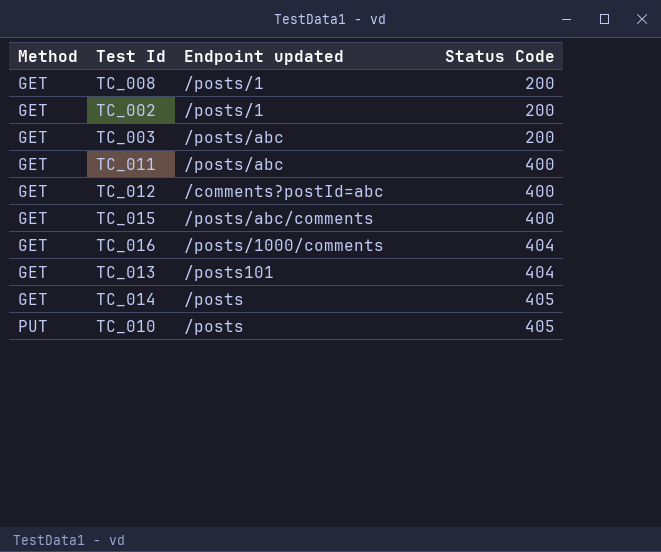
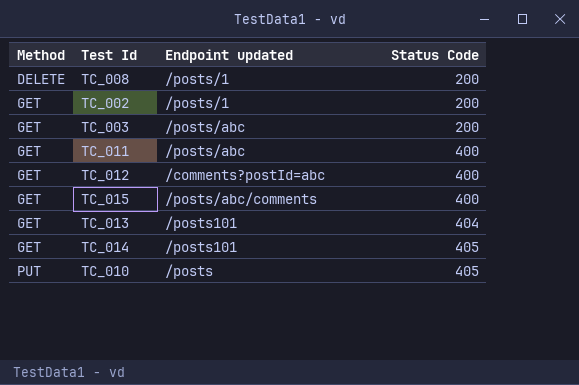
row TC_016: GET | /posts/1000/comments | 404 -> none
TC_008 | Method: GET -> DELETE
TC_014 | Endpoint updated: /posts -> /posts101

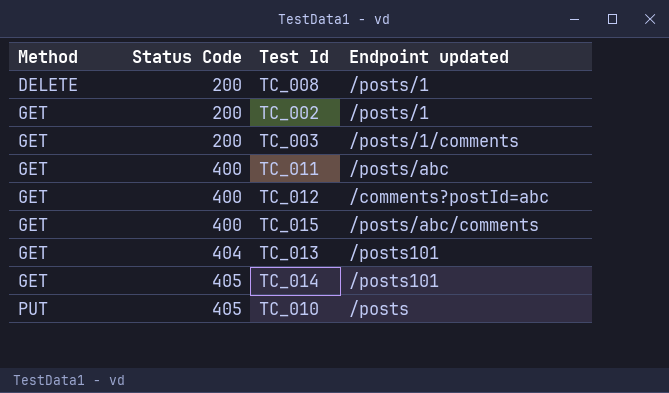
column Status Code | position: 4 -> 2
TC_003 | Endpoint updated: /posts/abc -> /posts/1/comments

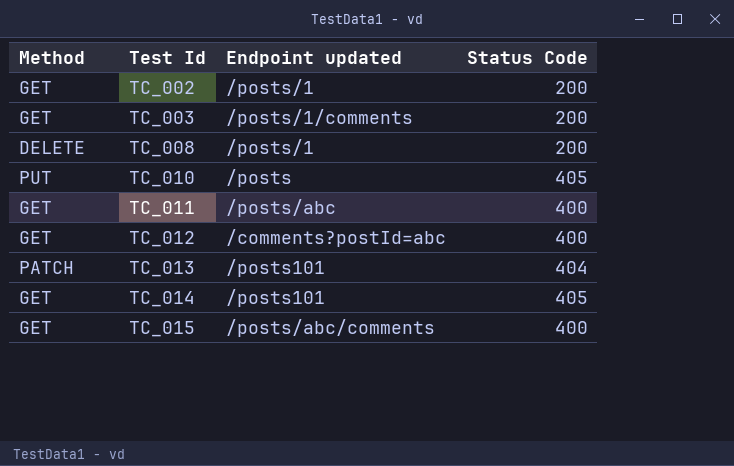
row order: Method ascending -> Test Id ascending
column Status Code | position: 2 -> 4
TC_013 | Method: GET -> PATCH

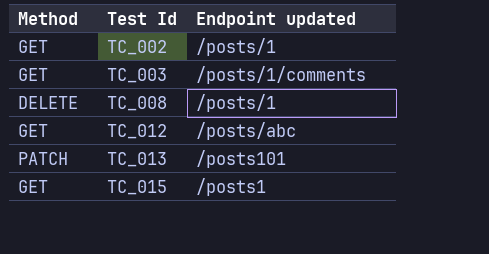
column Status Code | position: 4 -> none
row TC_010: PUT | /posts | 405 -> none
row TC_011: GET | /posts/abc | 400 -> none
row TC_014: GET | /posts101 | 405 -> none
TC_012 | Endpoint updated: /comments?postId=abc -> /posts/abc
TC_015 | Endpoint updated: /posts/abc/comments -> /posts1

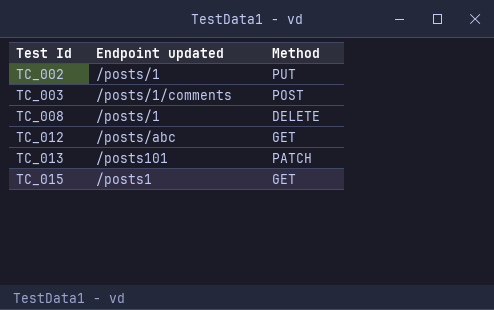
column Method | position: 1 -> 3
TC_002 | Method: GET -> PUT
TC_003 | Method: GET -> POST

